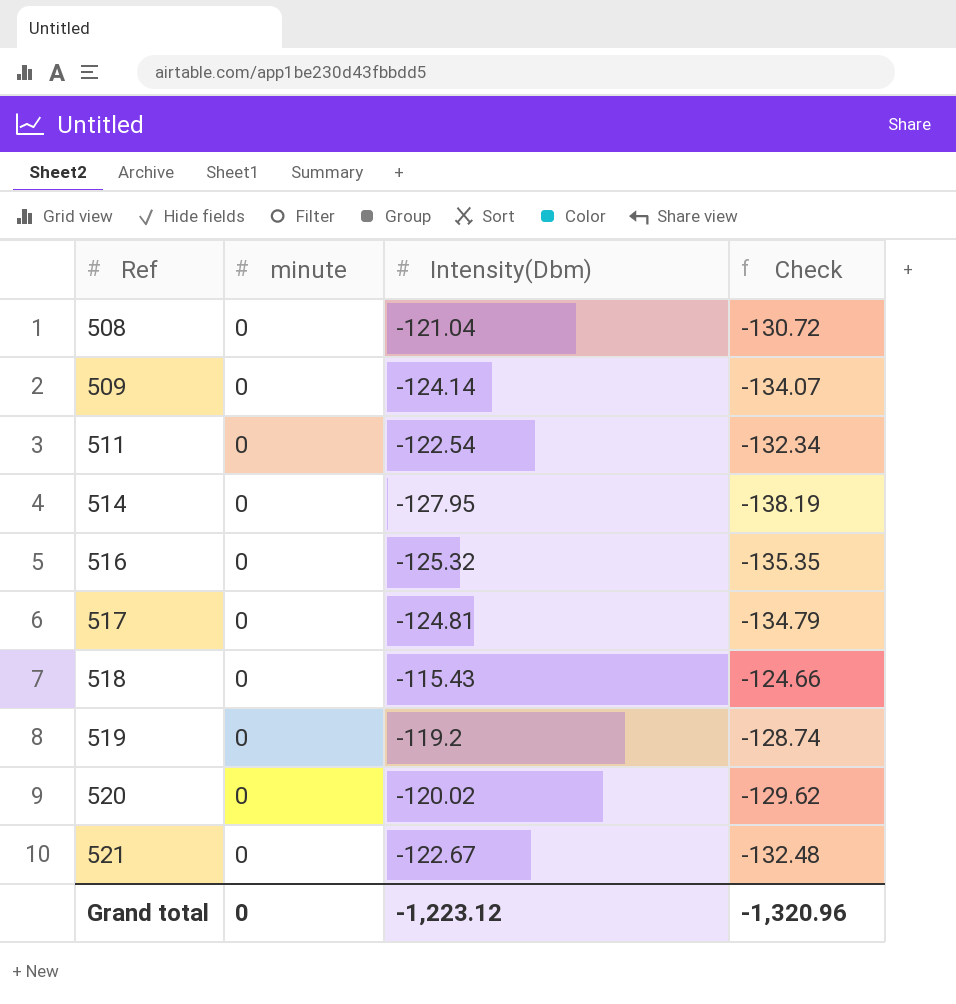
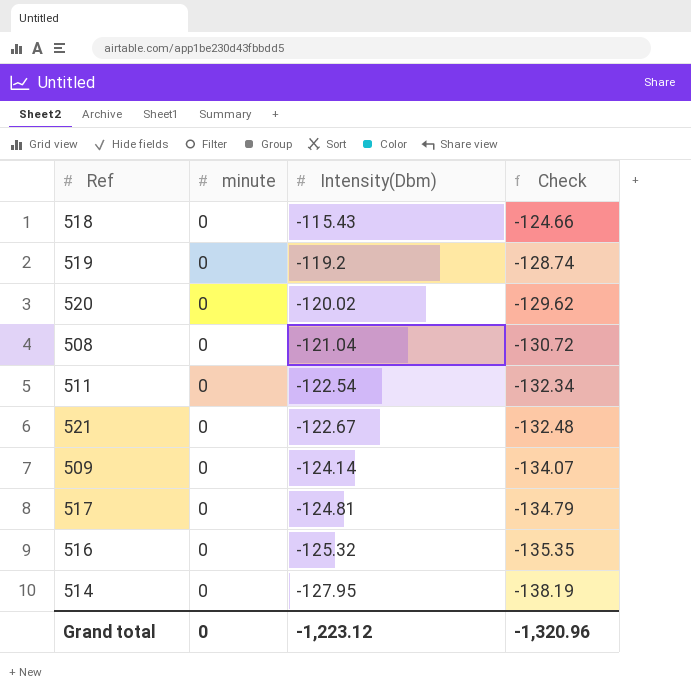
row order: Ref ascending -> Intensity(Dbm) descending

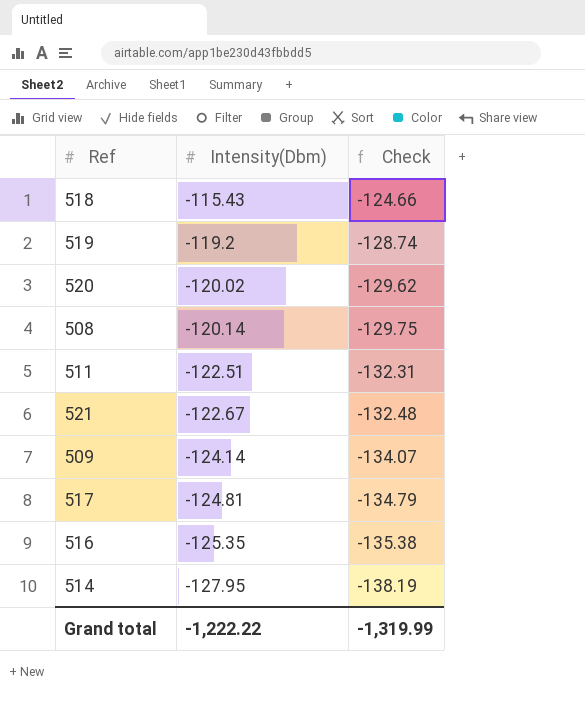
column minute | position: 2 -> none
508 | Intensity(Dbm): -121.04 -> -120.14
508 | Check: -130.72 -> -129.75
511 | Intensity(Dbm): -122.54 -> -122.51
511 | Check: -132.34 -> -132.31
516 | Intensity(Dbm): -125.32 -> -125.35
516 | Check: -135.35 -> -135.38
Grand total | Intensity(Dbm): -1,223.12 -> -1,222.22
Grand total | Check: -1,320.96 -> -1,319.99

